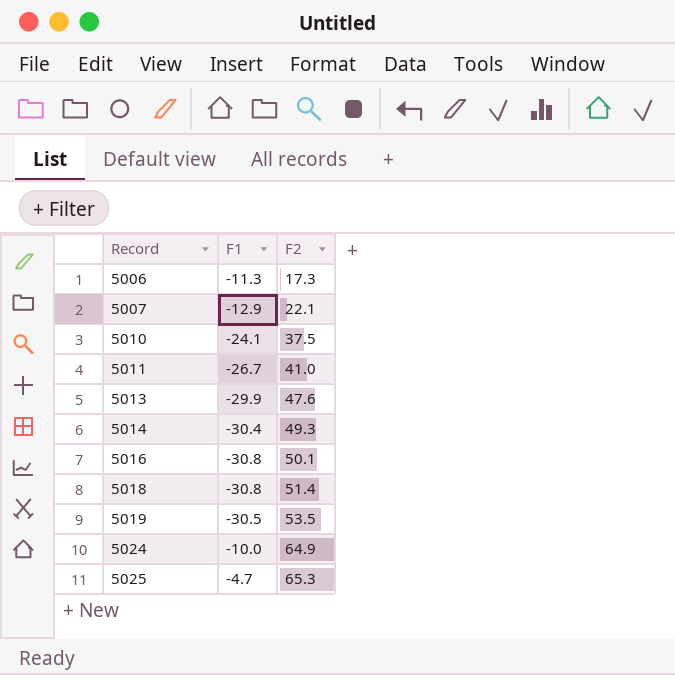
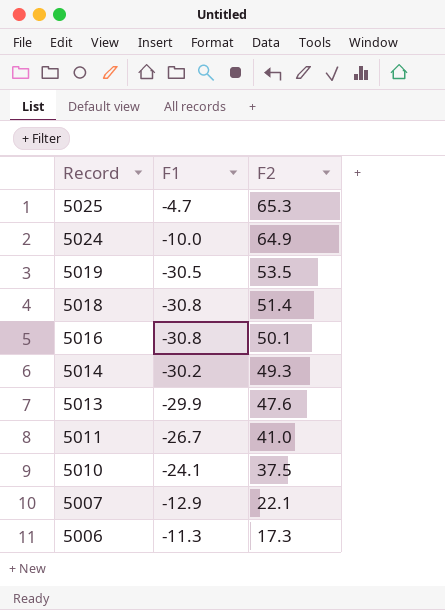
row order: Record ascending -> Record descending
5014 | F1: -30.4 -> -30.2

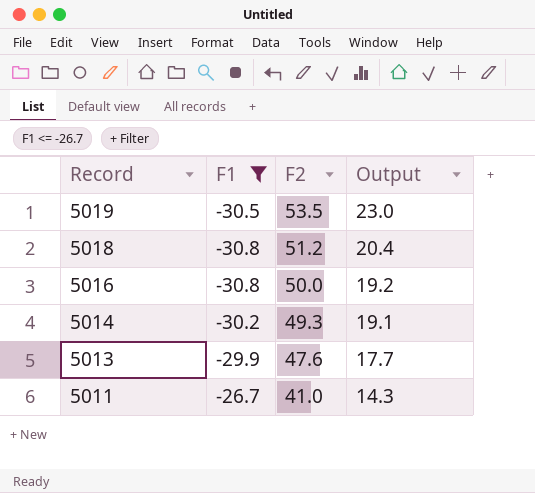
filter: none -> F1 <= -26.7
column Output | formula: none -> [F1] + [F2]
5018 | F2: 51.4 -> 51.2
5016 | F2: 50.1 -> 50.0

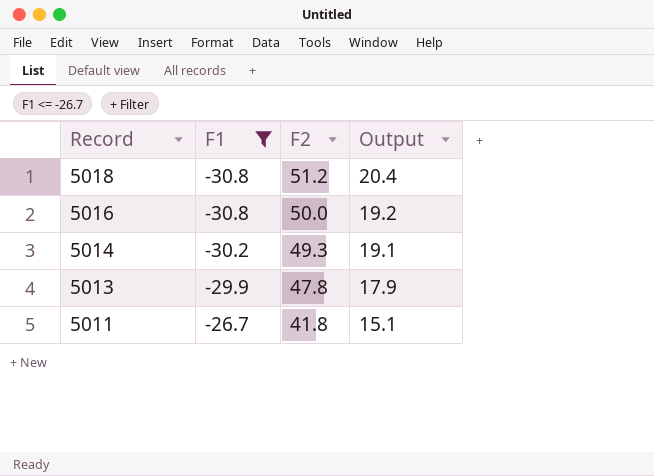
row 5019: -30.5 | 53.5 | 23.0 -> none
5013 | F2: 47.6 -> 47.8
5013 | Output: 17.7 -> 17.9
5011 | F2: 41.0 -> 41.8
5011 | Output: 14.3 -> 15.1

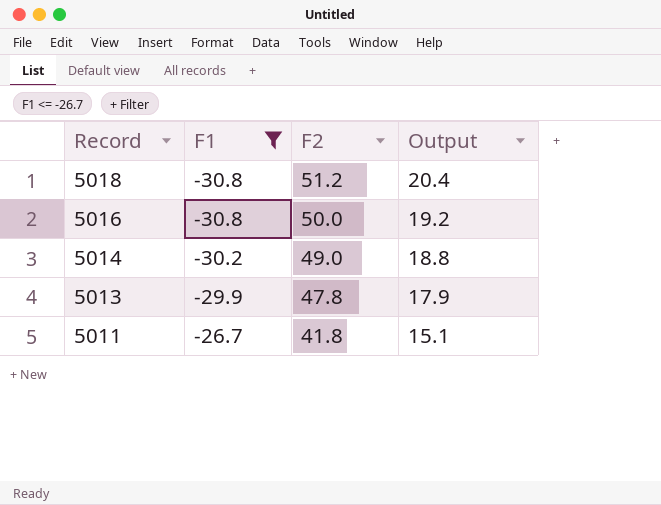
5014 | F2: 49.3 -> 49.0
5014 | Output: 19.1 -> 18.8

